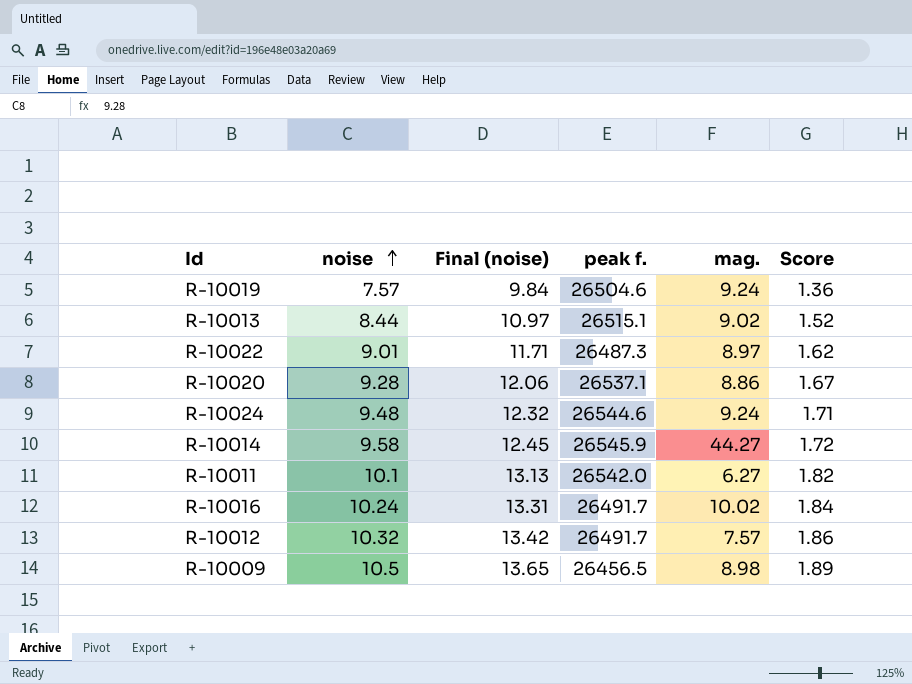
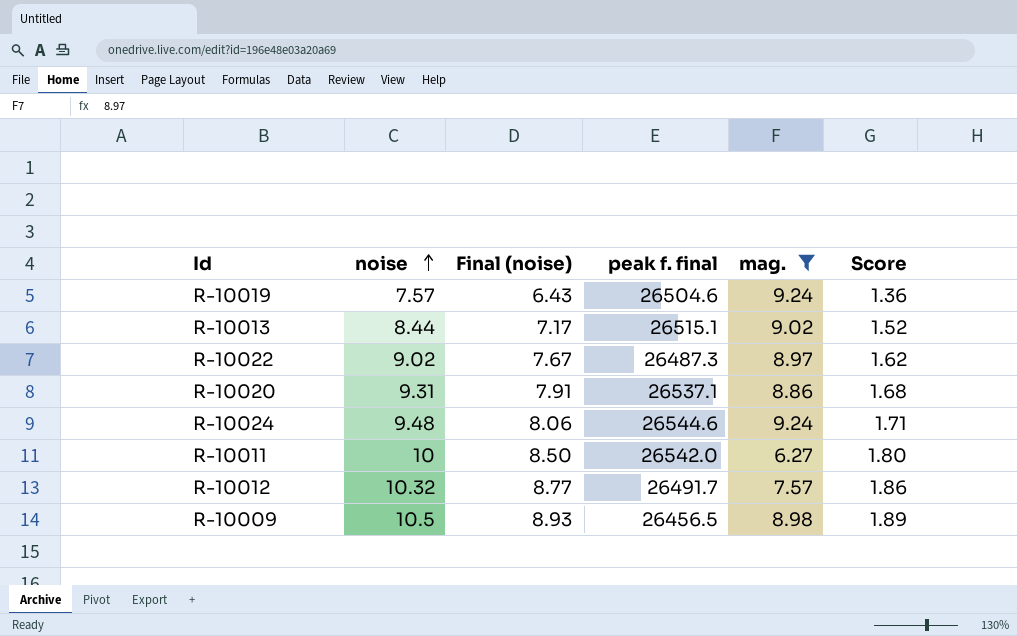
filter: none -> mag. <= 9.24
column Final (noise) | formula: [noise] * 1.3 -> [noise] * 0.85
column name: peak f. -> peak f. final
R-10022 | noise: 9.01 -> 9.02
R-10020 | noise: 9.28 -> 9.31
R-10020 | Score: 1.67 -> 1.68
R-10011 | noise: 10.1 -> 10
R-10011 | Score: 1.82 -> 1.80

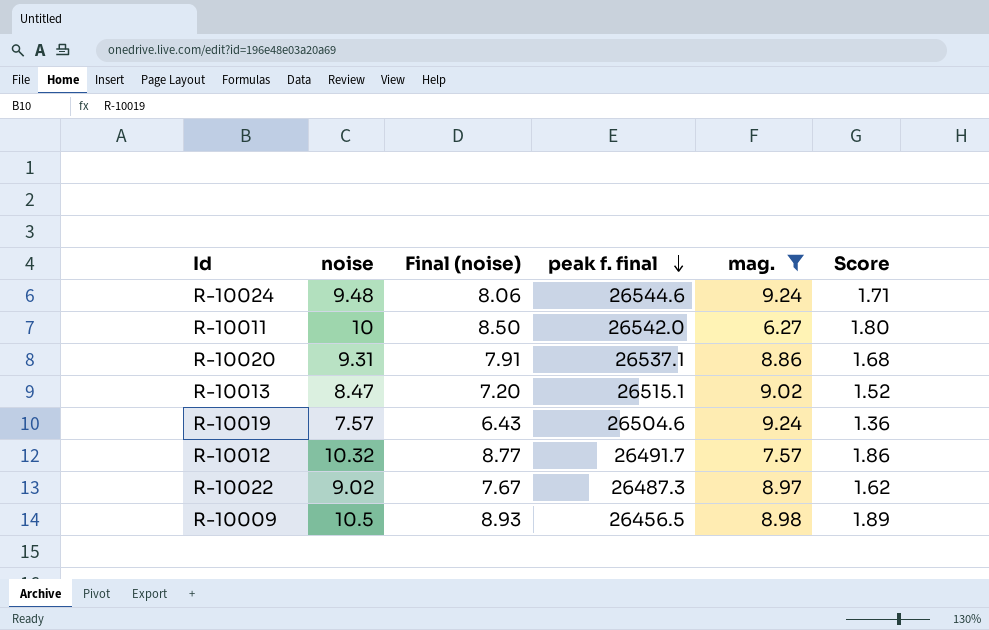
row order: noise ascending -> peak f. final descending
R-10013 | noise: 8.44 -> 8.47
R-10013 | Final (noise): 7.17 -> 7.20

